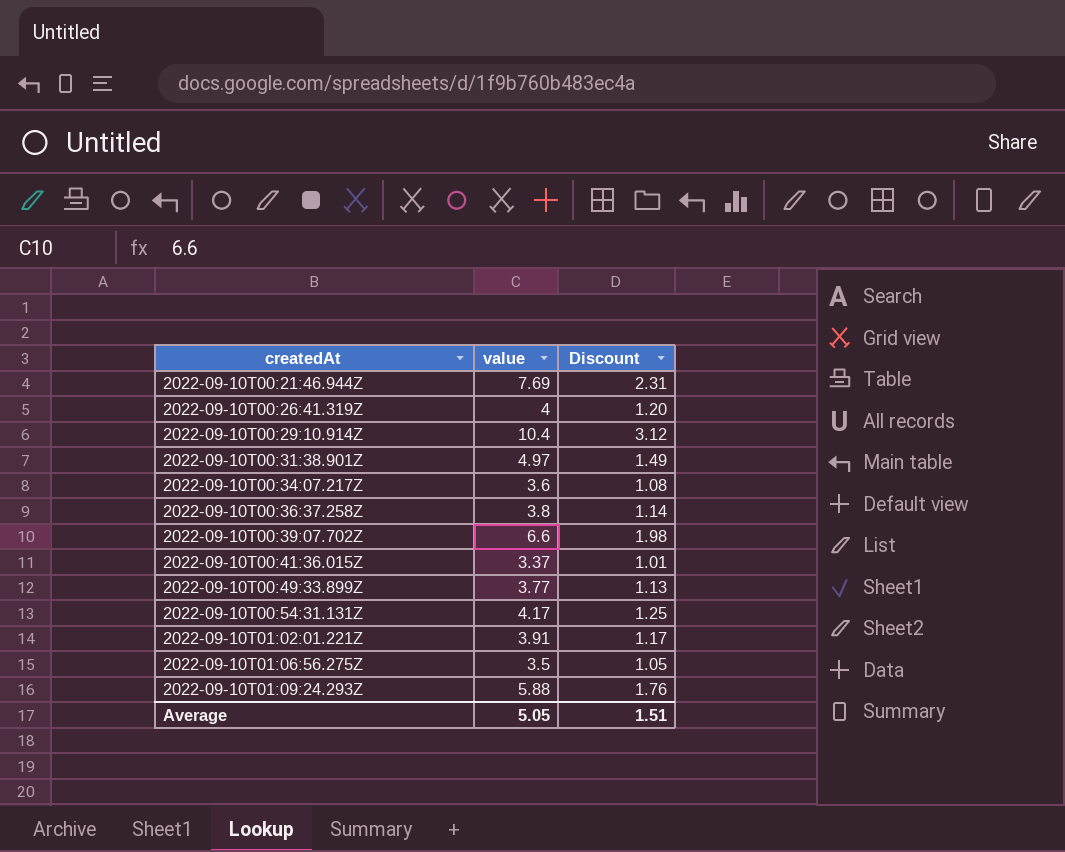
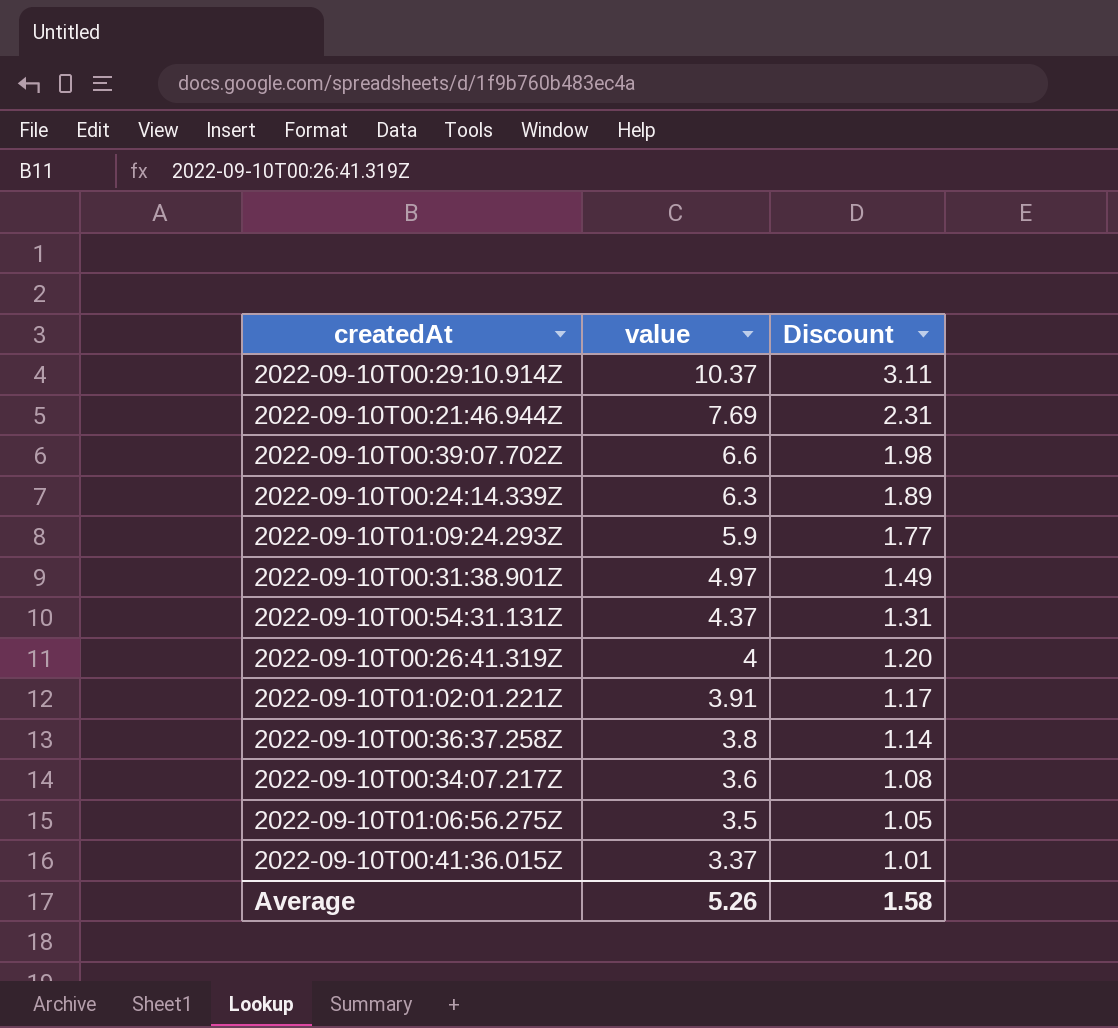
row order: createdAt ascending -> value descending
row 2022-09-10T00:49:33.899Z: 3.77 | 1.13 -> none
2022-09-10T00:29:10.914Z | value: 10.4 -> 10.37
2022-09-10T00:29:10.914Z | Discount: 3.12 -> 3.11
row 2022-09-10T00:24:14.339Z: none -> 6.3 | 1.89
2022-09-10T01:09:24.293Z | value: 5.88 -> 5.9
2022-09-10T01:09:24.293Z | Discount: 1.76 -> 1.77
2022-09-10T00:54:31.131Z | value: 4.17 -> 4.37
2022-09-10T00:54:31.131Z | Discount: 1.25 -> 1.31
Average | value: 5.05 -> 5.26
Average | Discount: 1.51 -> 1.58

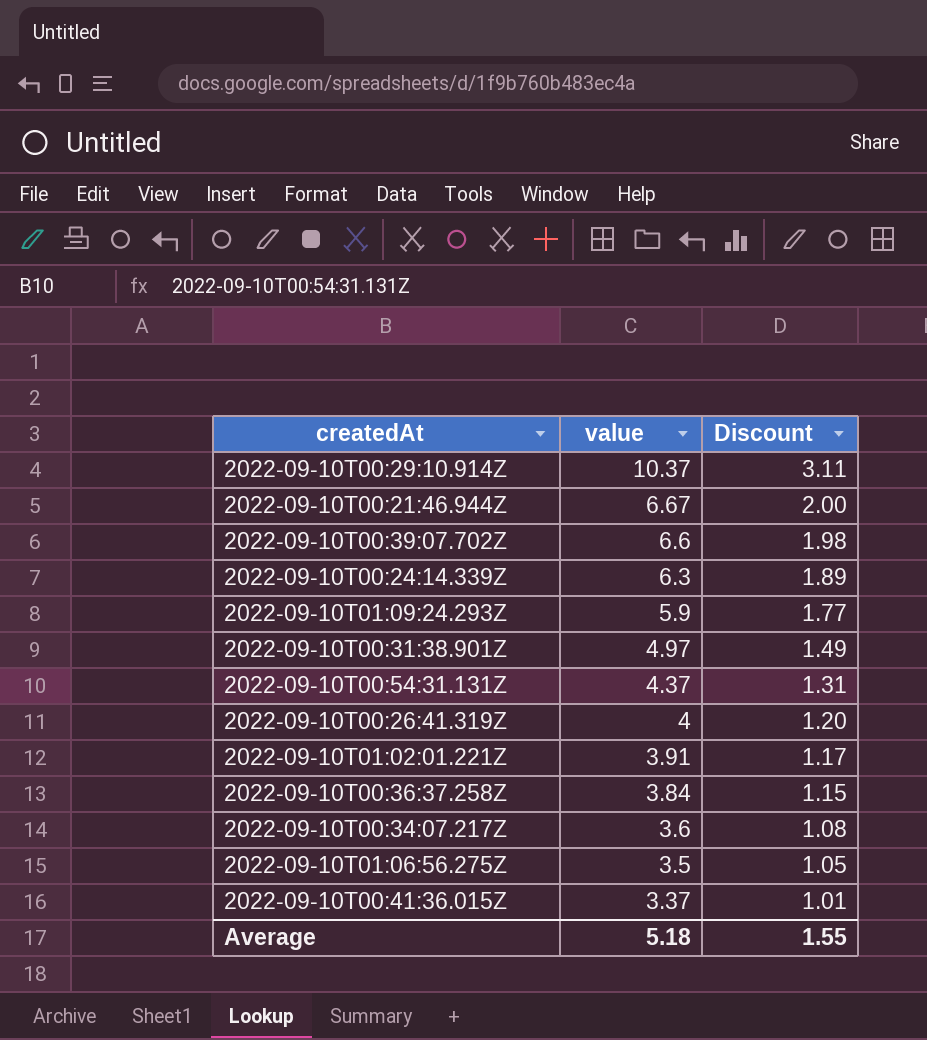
2022-09-10T00:21:46.944Z | value: 7.69 -> 6.67
2022-09-10T00:21:46.944Z | Discount: 2.31 -> 2.00
2022-09-10T00:36:37.258Z | value: 3.8 -> 3.84
2022-09-10T00:36:37.258Z | Discount: 1.14 -> 1.15
Average | value: 5.26 -> 5.18
Average | Discount: 1.58 -> 1.55

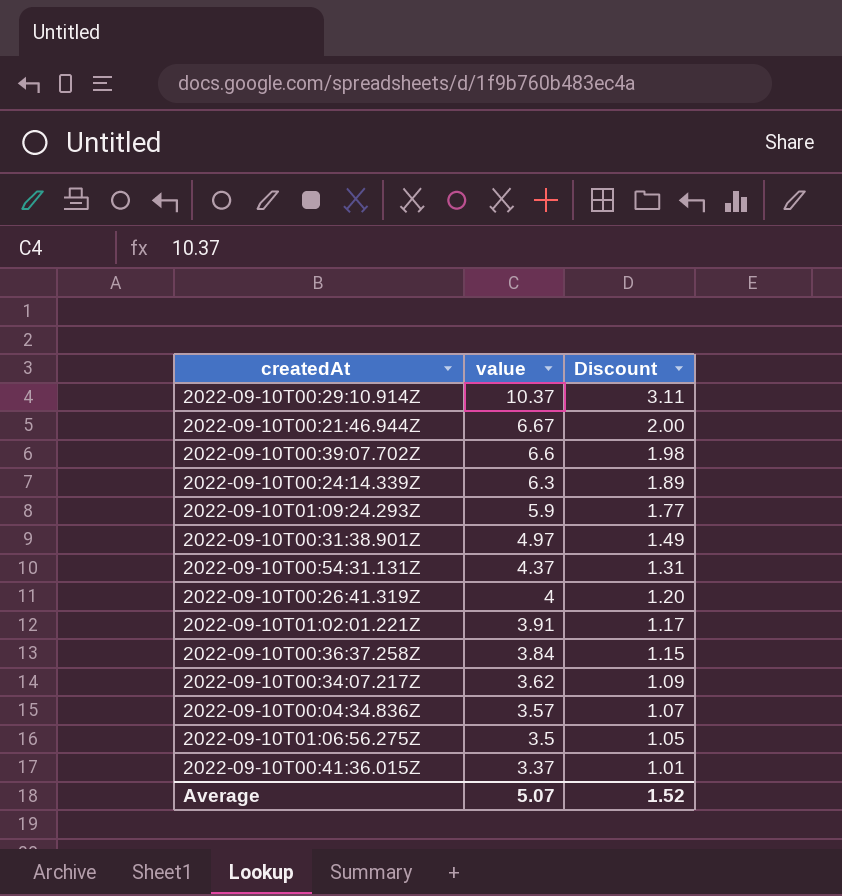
2022-09-10T00:34:07.217Z | value: 3.6 -> 3.62
2022-09-10T00:34:07.217Z | Discount: 1.08 -> 1.09
row 2022-09-10T00:04:34.836Z: none -> 3.57 | 1.07
Average | value: 5.18 -> 5.07
Average | Discount: 1.55 -> 1.52

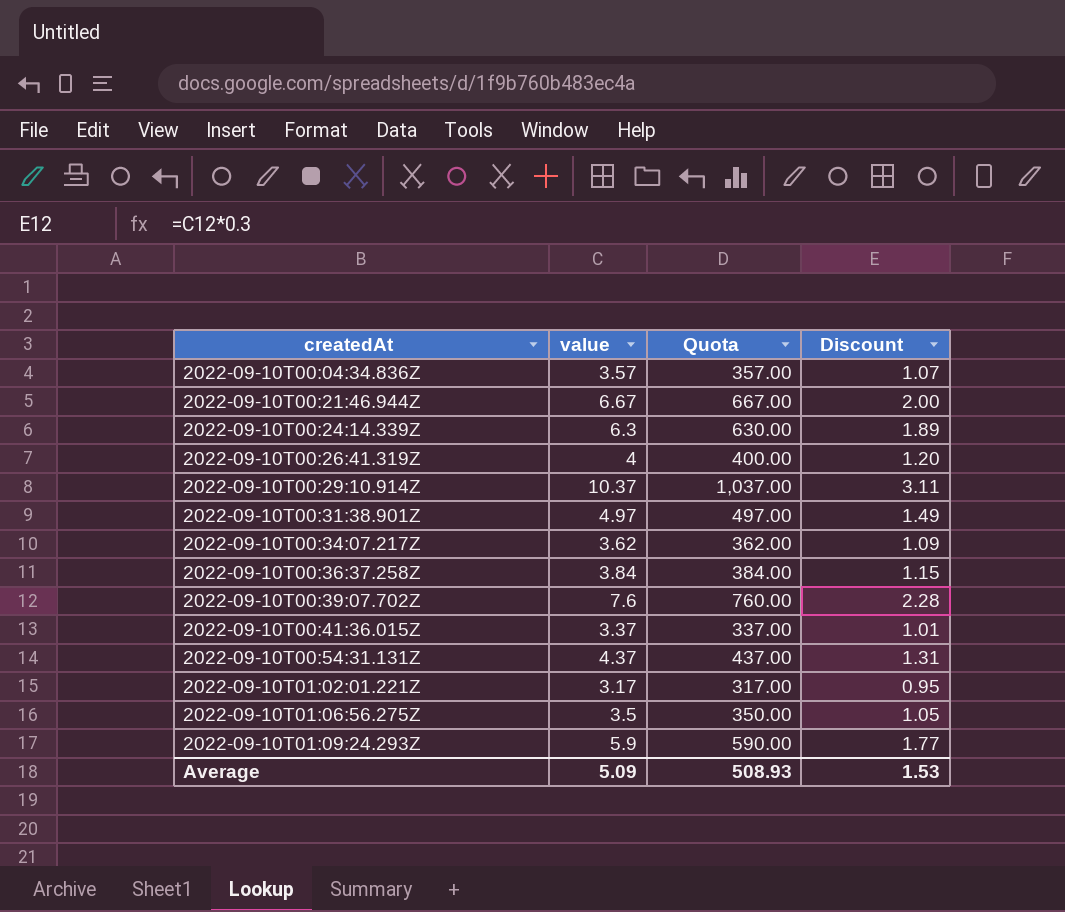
row order: value descending -> createdAt ascending
column Quota | formula: none -> [value] * 100
2022-09-10T00:39:07.702Z | value: 6.6 -> 7.6
2022-09-10T00:39:07.702Z | Discount: 1.98 -> 2.28
2022-09-10T01:02:01.221Z | value: 3.91 -> 3.17
2022-09-10T01:02:01.221Z | Discount: 1.17 -> 0.95
Average | value: 5.07 -> 5.09
Average | Discount: 1.52 -> 1.53

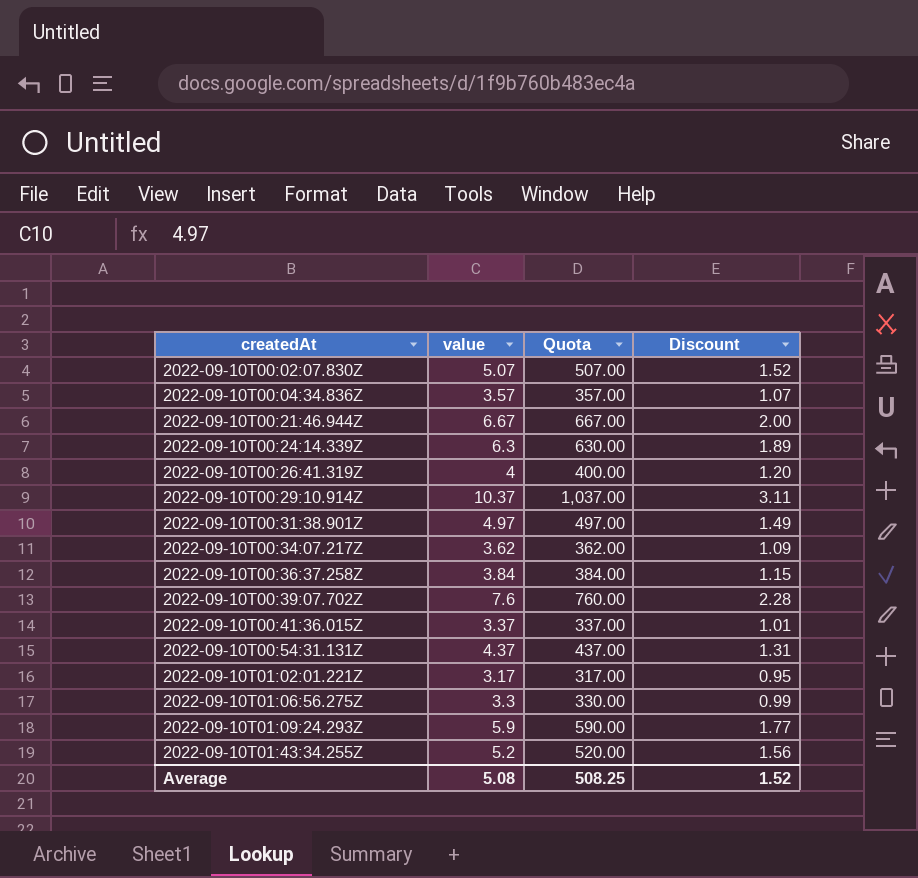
row 2022-09-10T00:02:07.830Z: none -> 5.07 | 507.00 | 1.52
2022-09-10T01:06:56.275Z | value: 3.5 -> 3.3
2022-09-10T01:06:56.275Z | Quota: 350.00 -> 330.00
2022-09-10T01:06:56.275Z | Discount: 1.05 -> 0.99
row 2022-09-10T01:43:34.255Z: none -> 5.2 | 520.00 | 1.56
Average | value: 5.09 -> 5.08
Average | Quota: 508.93 -> 508.25
Average | Discount: 1.53 -> 1.52

